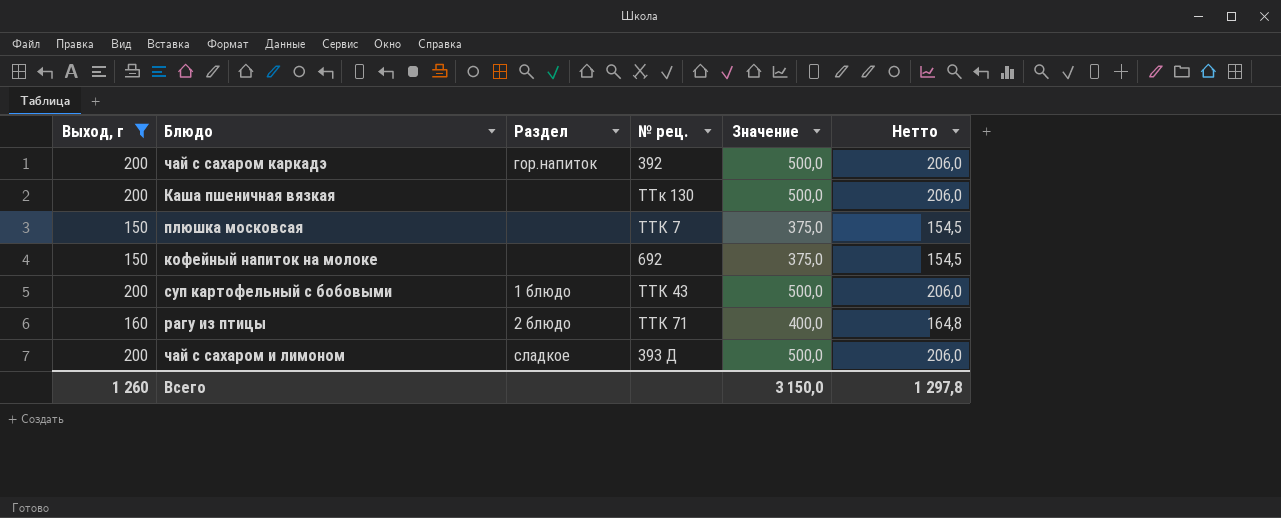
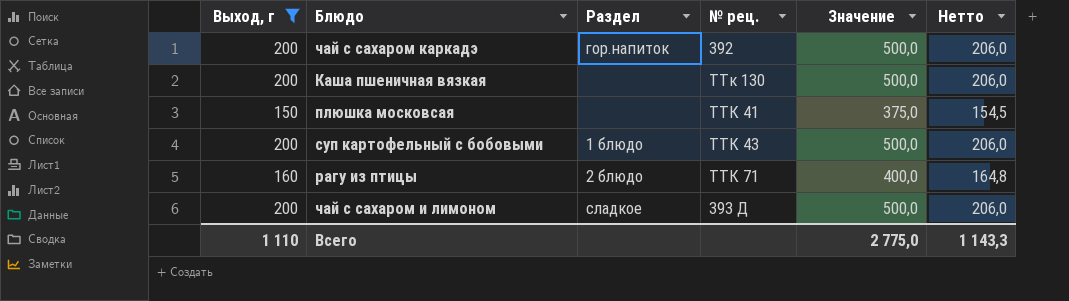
row кофейный напиток на молоке: 150 | none | 692 | 375,0 | 154,5 -> none
плюшка московсая | № рец.: ТТК 7 -> ТТК 41
Всего | Выход, г: 1 260 -> 1 110
Всего | Значение: 3 150,0 -> 2 775,0
Всего | Нетто: 1 297,8 -> 1 143,3

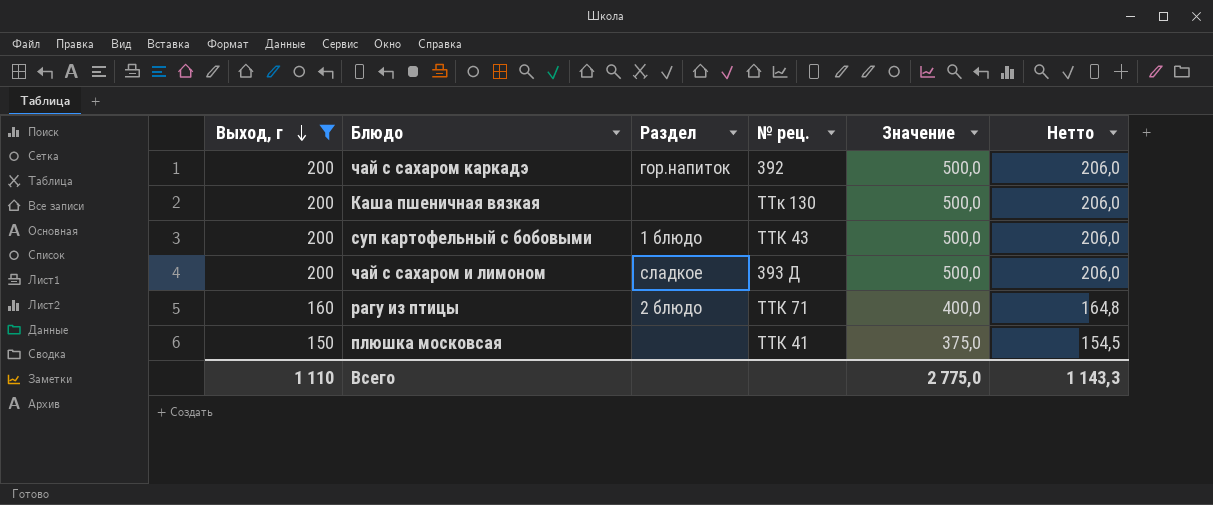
row order: none -> Выход, г descending

